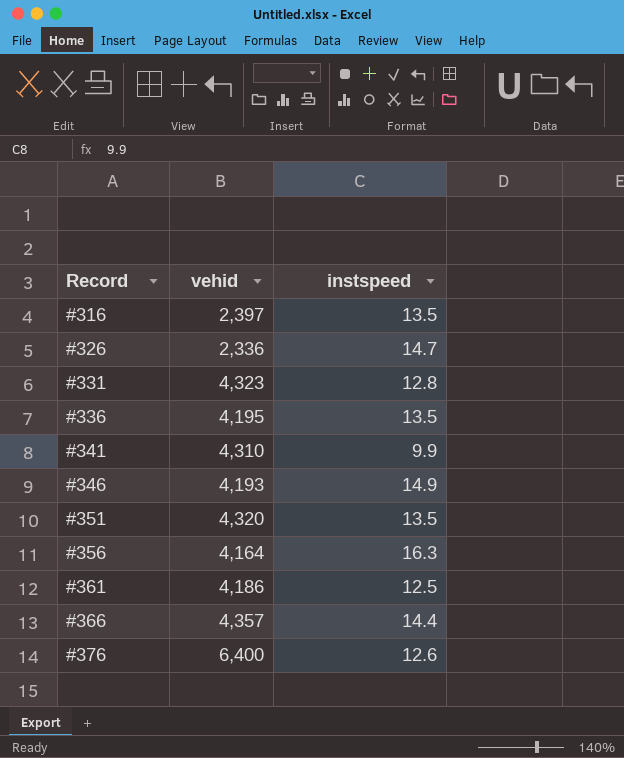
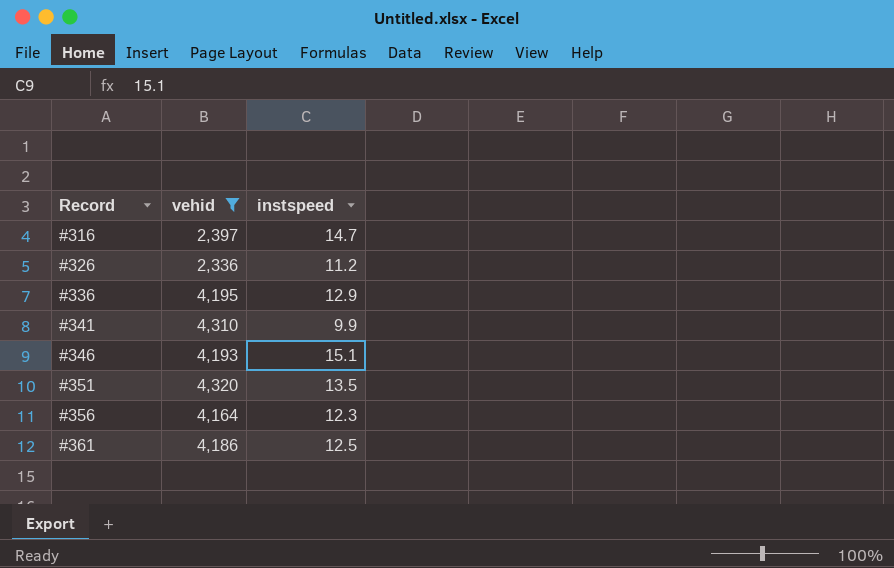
filter: none -> vehid <= 4,320
#316 | instspeed: 13.5 -> 14.7
#326 | instspeed: 14.7 -> 11.2
#336 | instspeed: 13.5 -> 12.9
#346 | instspeed: 14.9 -> 15.1
#356 | instspeed: 16.3 -> 12.3

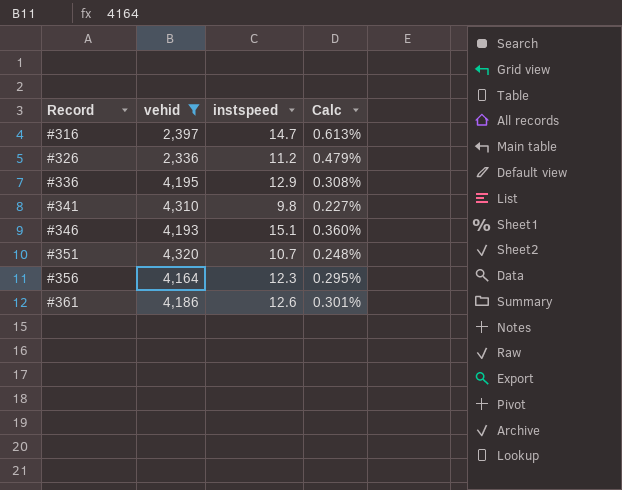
column Calc | formula: none -> [instspeed] / [vehid]
#341 | instspeed: 9.9 -> 9.8
#351 | instspeed: 13.5 -> 10.7
#361 | instspeed: 12.5 -> 12.6

